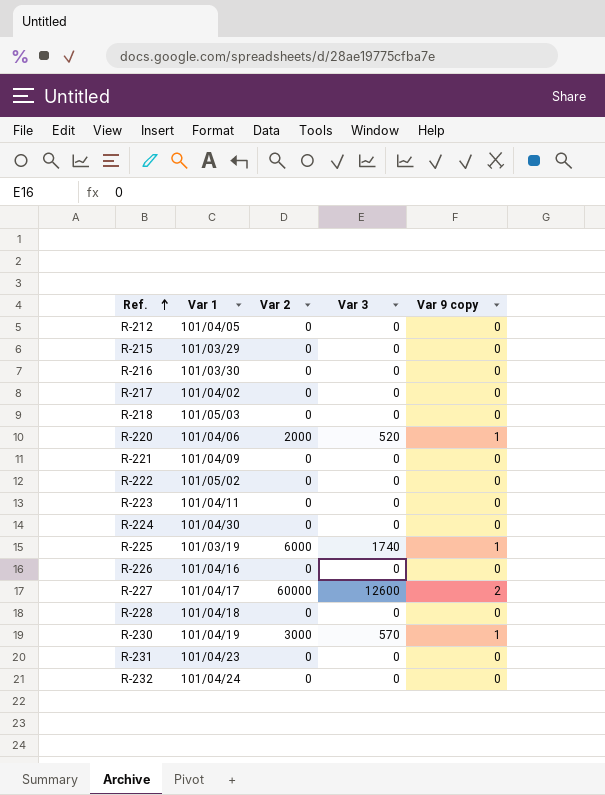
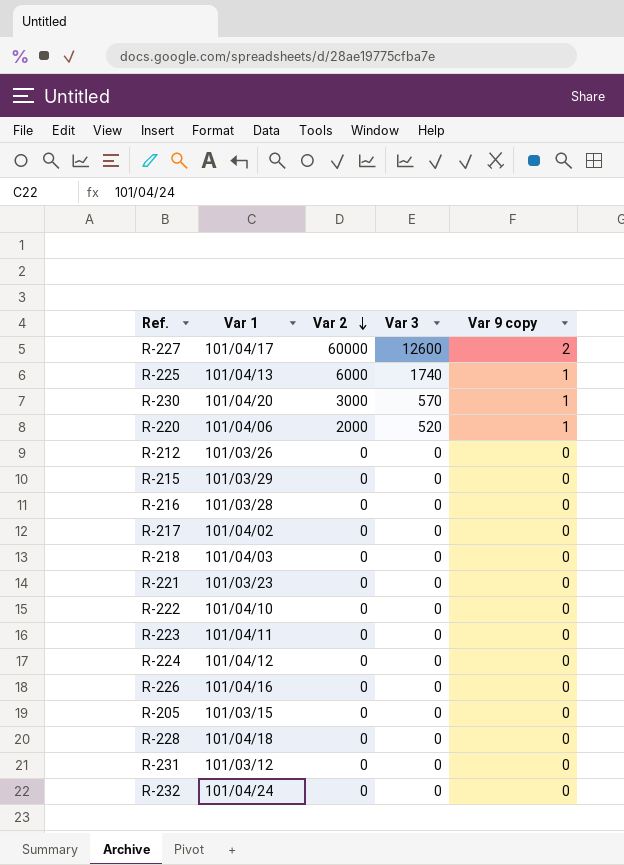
row order: Ref. ascending -> Var 2 descending
R-225 | Var 1: 101/03/19 -> 101/04/13
R-230 | Var 1: 101/04/19 -> 101/04/20
R-212 | Var 1: 101/04/05 -> 101/03/26
R-216 | Var 1: 101/03/30 -> 101/03/28
R-218 | Var 1: 101/05/03 -> 101/04/03
R-221 | Var 1: 101/04/09 -> 101/03/23
R-222 | Var 1: 101/05/02 -> 101/04/10
R-224 | Var 1: 101/04/30 -> 101/04/12
row R-205: none -> 101/03/15 | 0 | 0 | 0
R-231 | Var 1: 101/04/23 -> 101/03/12

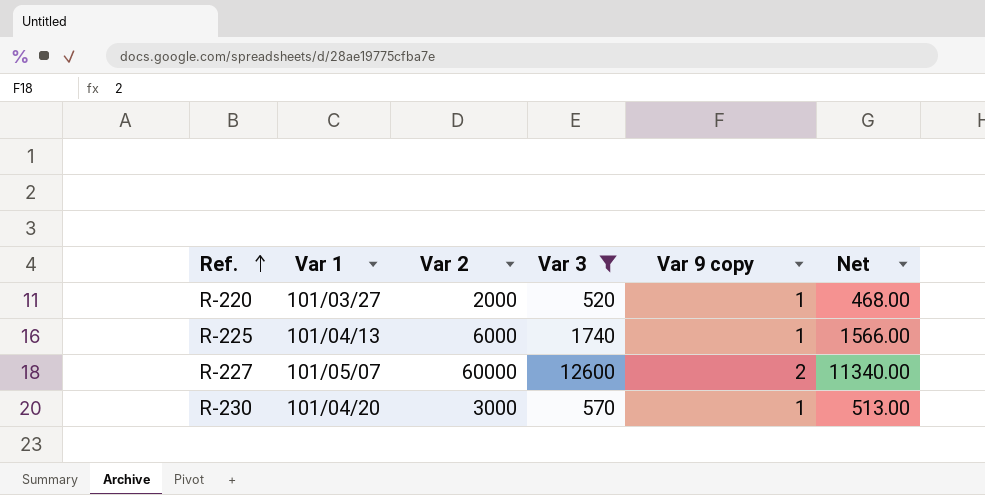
filter: none -> Var 3 != 0
row order: Var 2 descending -> Ref. ascending
column Net | formula: none -> [Var 3] * 0.9
R-220 | Var 1: 101/04/06 -> 101/03/27
R-227 | Var 1: 101/04/17 -> 101/05/07

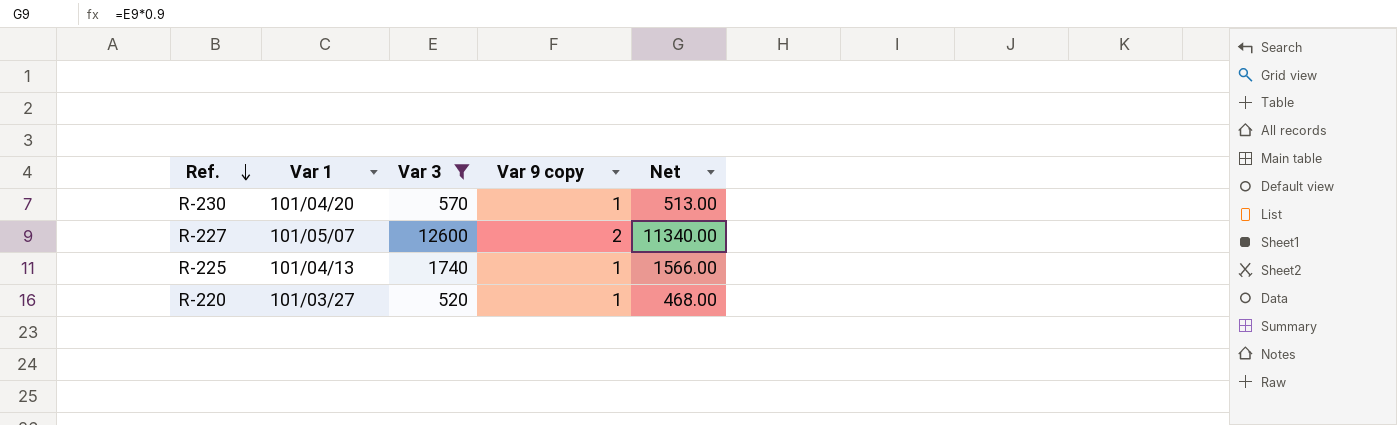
row order: Ref. ascending -> Ref. descending
column Var 2 | position: 3 -> none

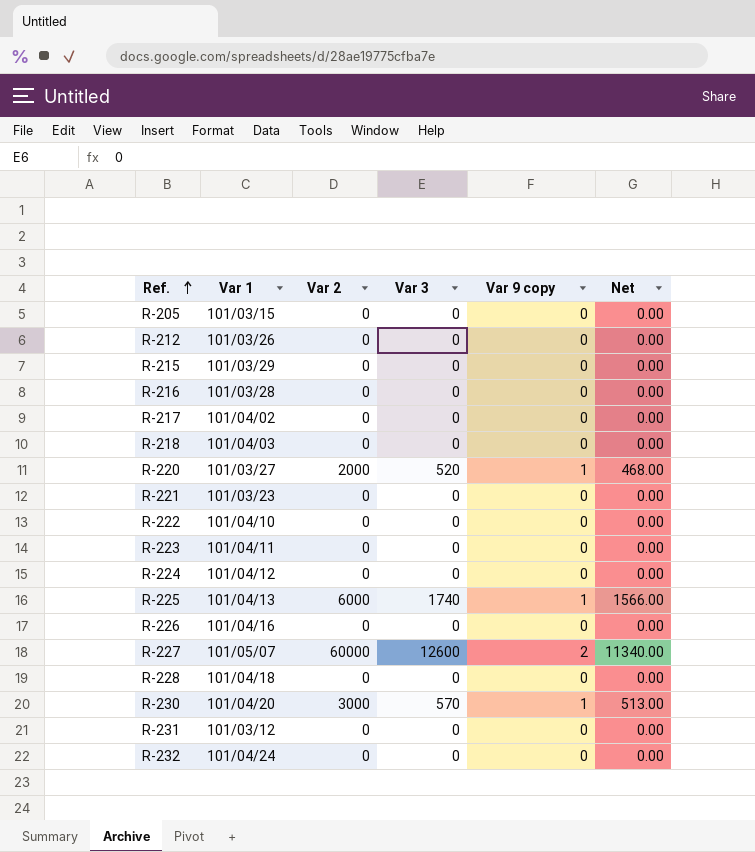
filter: Var 3 != 0 -> none
row order: Ref. descending -> Ref. ascending
column Var 2 | position: none -> 3

